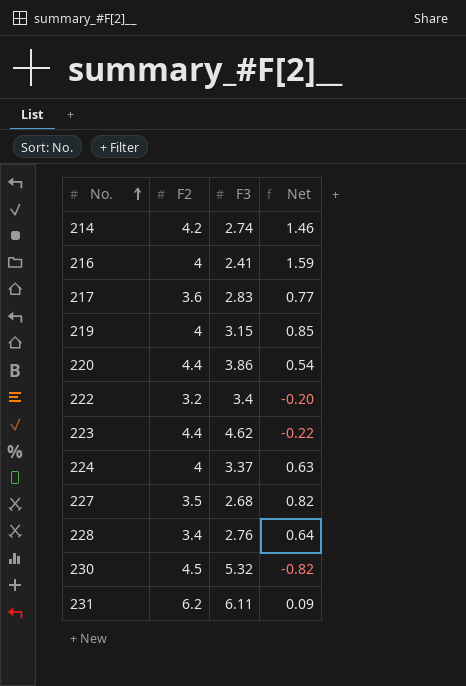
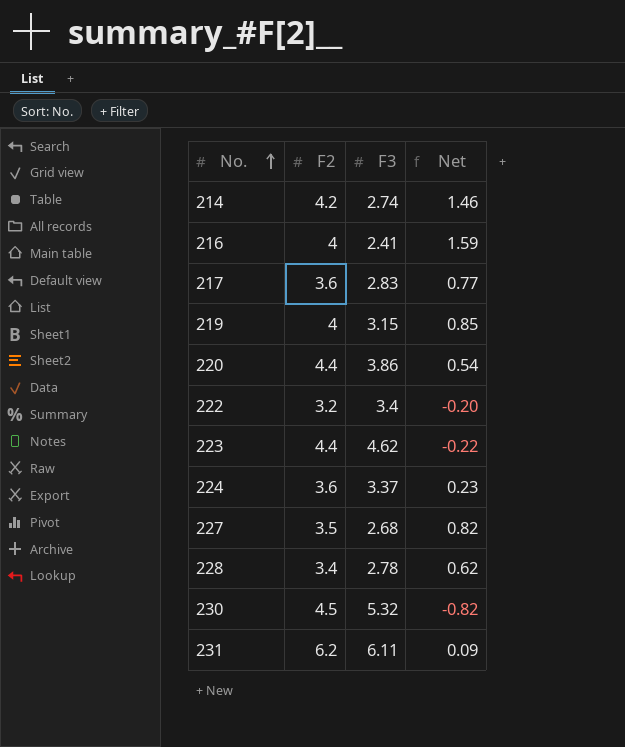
224 | F2: 4 -> 3.6
224 | Net: 0.63 -> 0.23
228 | F3: 2.76 -> 2.78
228 | Net: 0.64 -> 0.62

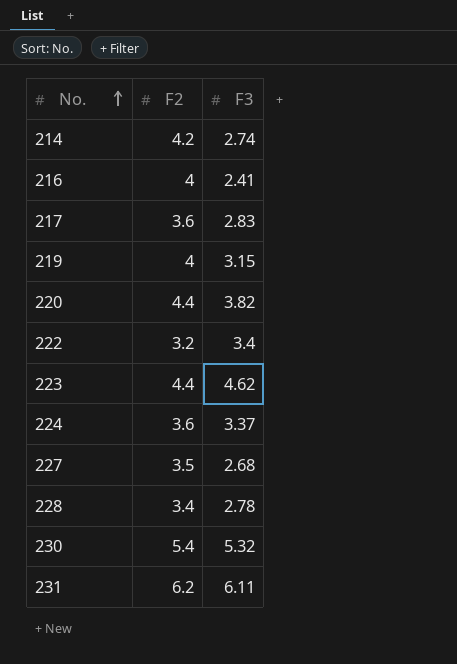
column Net | formula: [F2] - [F3] -> none
220 | F3: 3.86 -> 3.82
230 | F2: 4.5 -> 5.4

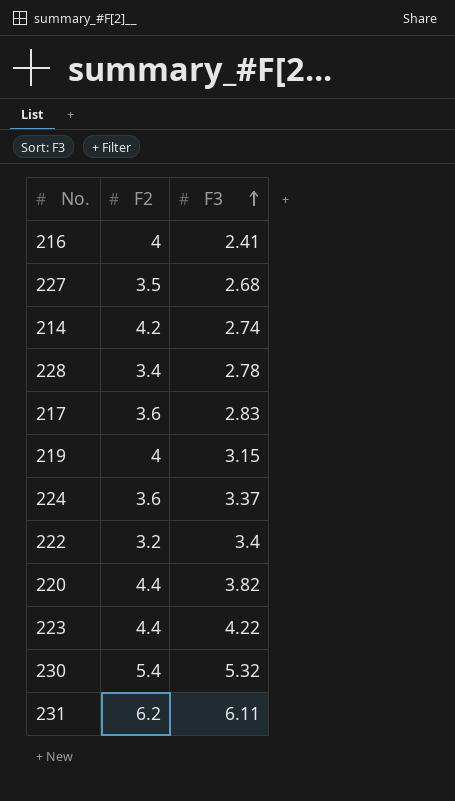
row order: No. ascending -> F3 ascending
223 | F3: 4.62 -> 4.22

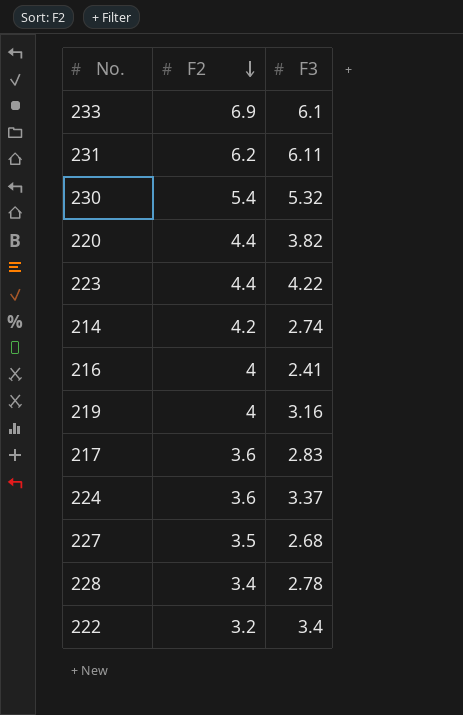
row order: F3 ascending -> F2 descending
row 233: none -> 6.9 | 6.1
219 | F3: 3.15 -> 3.16

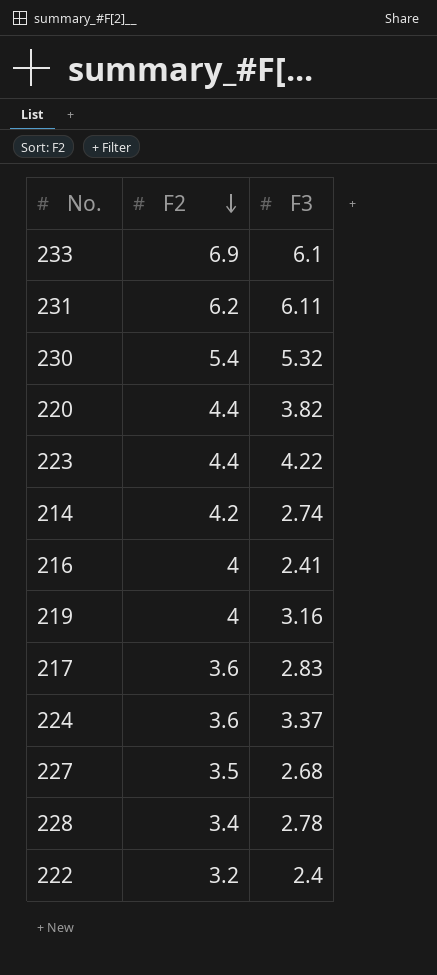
222 | F3: 3.4 -> 2.4

